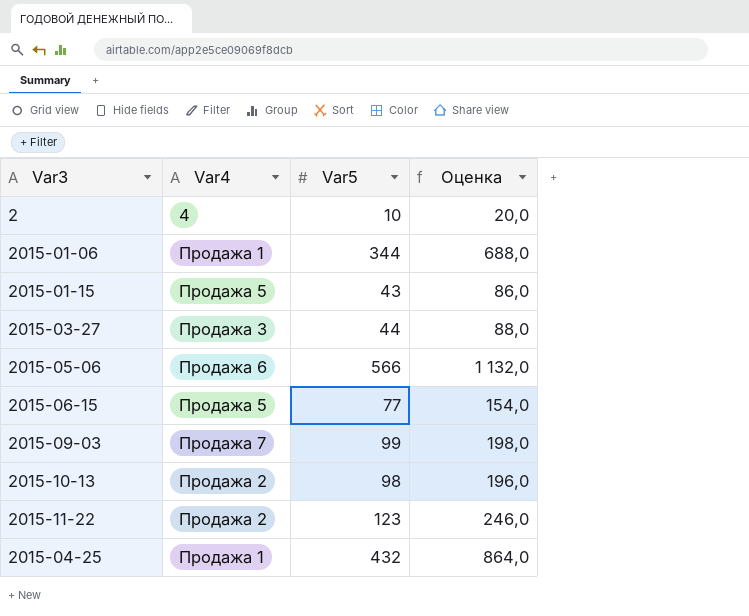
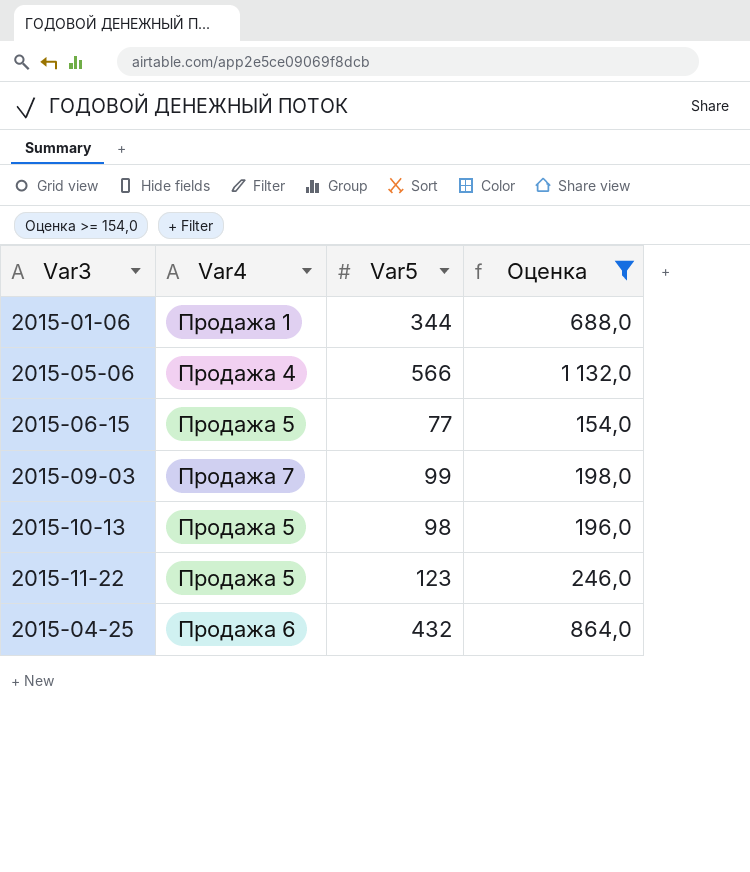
filter: none -> Оценка >= 154,0
2015-05-06 | Var4: Продажа 6 -> Продажа 4
2015-10-13 | Var4: Продажа 2 -> Продажа 5
2015-11-22 | Var4: Продажа 2 -> Продажа 5
2015-04-25 | Var4: Продажа 1 -> Продажа 6

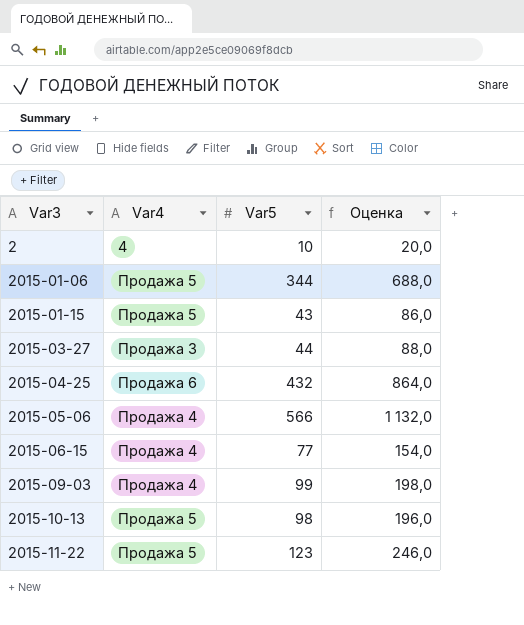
filter: Оценка >= 154,0 -> none
row order: none -> Var3 ascending
2015-01-06 | Var4: Продажа 1 -> Продажа 5
2015-06-15 | Var4: Продажа 5 -> Продажа 4
2015-09-03 | Var4: Продажа 7 -> Продажа 4

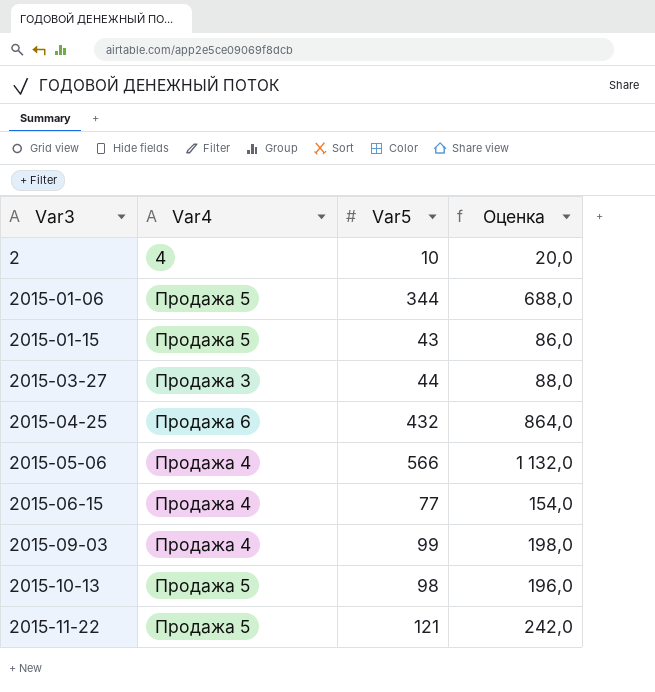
2015-11-22 | Var5: 123 -> 121
2015-11-22 | Оценка: 246,0 -> 242,0

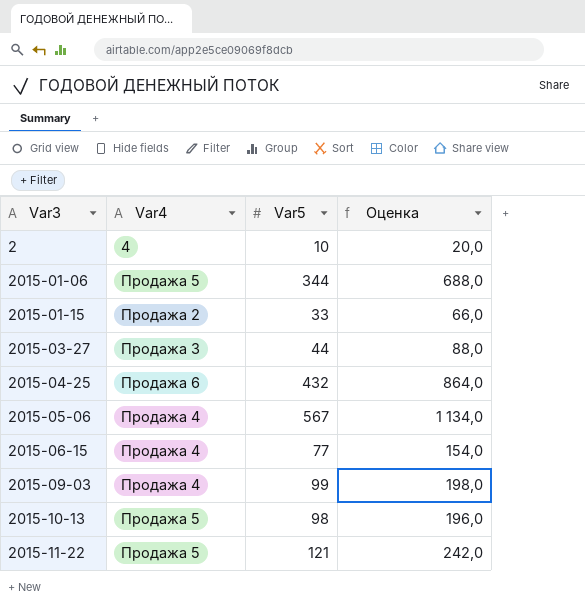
2015-01-15 | Var4: Продажа 5 -> Продажа 2
2015-01-15 | Var5: 43 -> 33
2015-01-15 | Оценка: 86,0 -> 66,0
2015-05-06 | Var5: 566 -> 567
2015-05-06 | Оценка: 1 132,0 -> 1 134,0

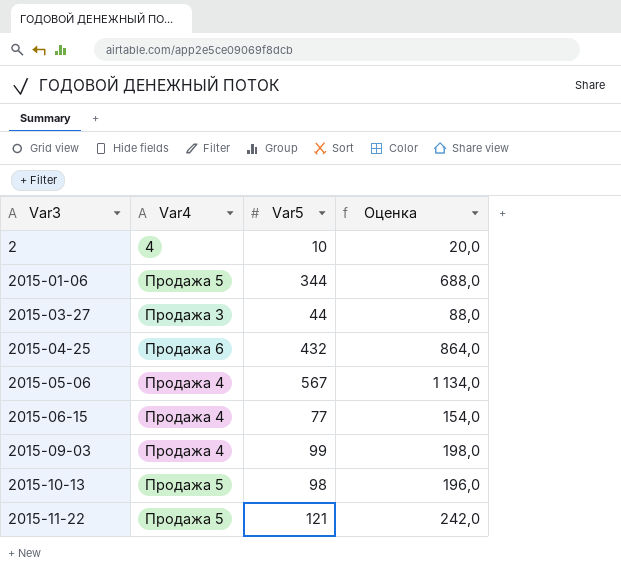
row 2015-01-15: Продажа 2 | 33 | 66,0 -> none

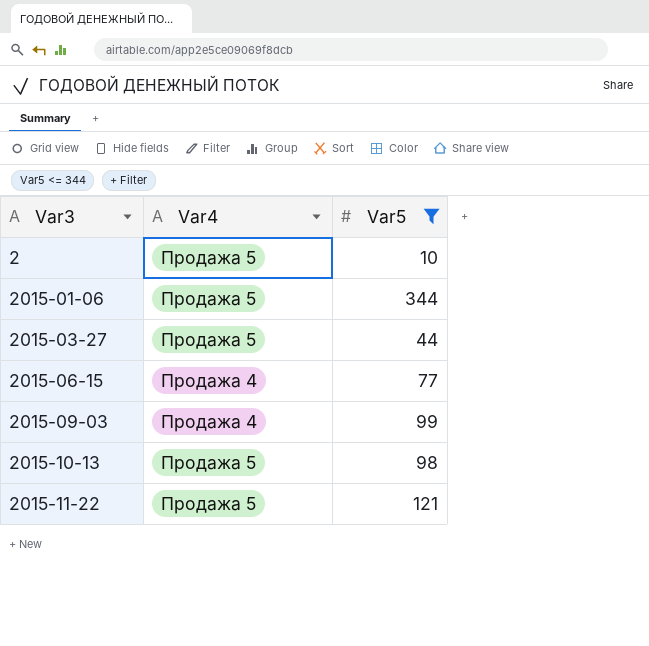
filter: none -> Var5 <= 344
column Оценка | formula: [Var5] * 2 -> none
2 | Var4: 4 -> Продажа 5
2015-03-27 | Var4: Продажа 3 -> Продажа 5

